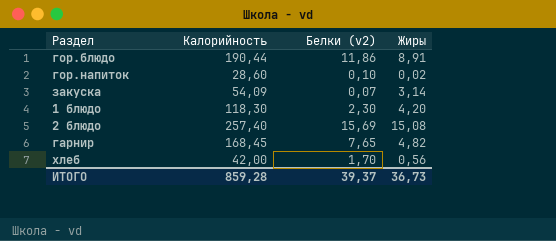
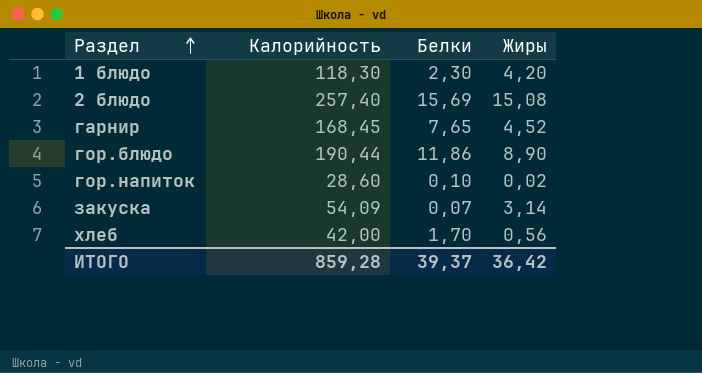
row order: none -> Раздел ascending
column name: Белки (v2) -> Белки
гарнир | Жиры: 4,82 -> 4,52
гор.блюдо | Жиры: 8,91 -> 8,90
ИТОГО | Жиры: 36,73 -> 36,42

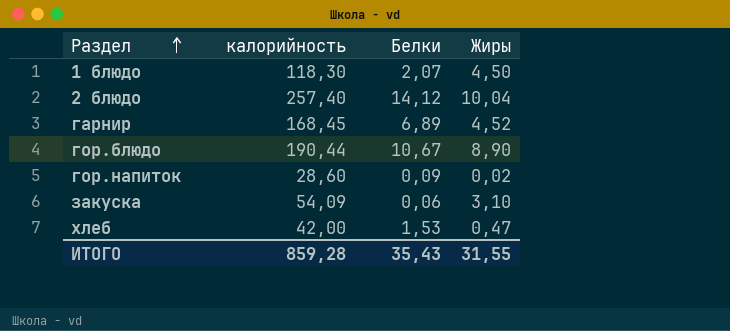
column name: Калорийность -> калорийность
1 блюдо | Белки: 2,30 -> 2,07
1 блюдо | Жиры: 4,20 -> 4,50
2 блюдо | Белки: 15,69 -> 14,12
2 блюдо | Жиры: 15,08 -> 10,04
гарнир | Белки: 7,65 -> 6,89
гор.блюдо | Белки: 11,86 -> 10,67
гор.напиток | Белки: 0,10 -> 0,09
закуска | Белки: 0,07 -> 0,06
закуска | Жиры: 3,14 -> 3,10
хлеб | Белки: 1,70 -> 1,53
хлеб | Жиры: 0,56 -> 0,47
ИТОГО | Белки: 39,37 -> 35,43
ИТОГО | Жиры: 36,42 -> 31,55

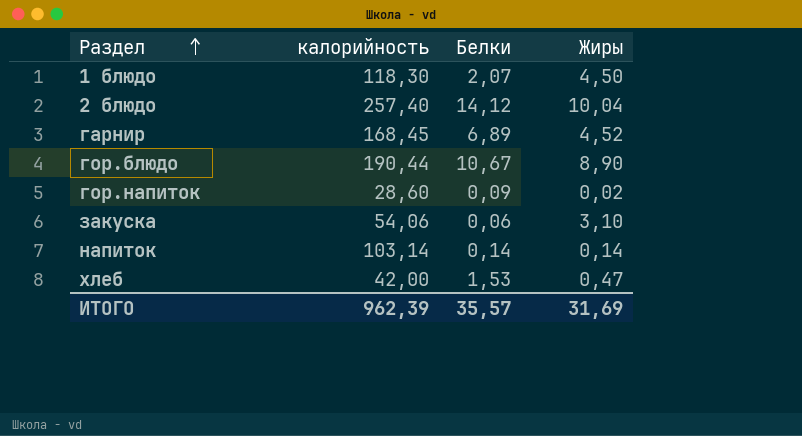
закуска | калорийность: 54,09 -> 54,06
row напиток: none -> 103,14 | 0,14 | 0,14
ИТОГО | калорийность: 859,28 -> 962,39
ИТОГО | Белки: 35,43 -> 35,57
ИТОГО | Жиры: 31,55 -> 31,69

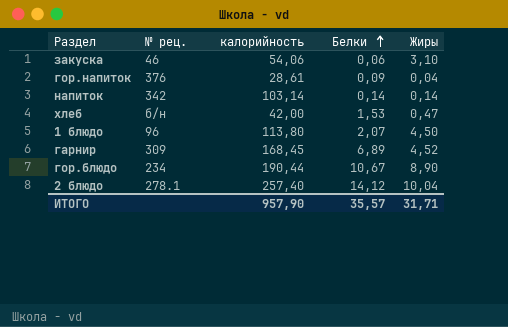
row order: Раздел ascending -> Белки ascending
column № рец. | position: none -> 2
гор.напиток | калорийность: 28,60 -> 28,61
гор.напиток | Жиры: 0,02 -> 0,04
1 блюдо | калорийность: 118,30 -> 113,80
ИТОГО | калорийность: 962,39 -> 957,90
ИТОГО | Жиры: 31,69 -> 31,71

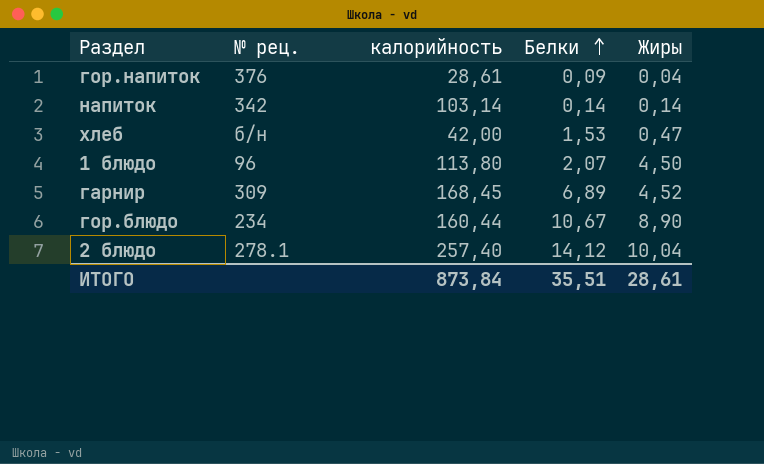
row закуска: 46 | 54,06 | 0,06 | 3,10 -> none
гор.блюдо | калорийность: 190,44 -> 160,44
ИТОГО | калорийность: 957,90 -> 873,84
ИТОГО | Белки: 35,57 -> 35,51
ИТОГО | Жиры: 31,71 -> 28,61

